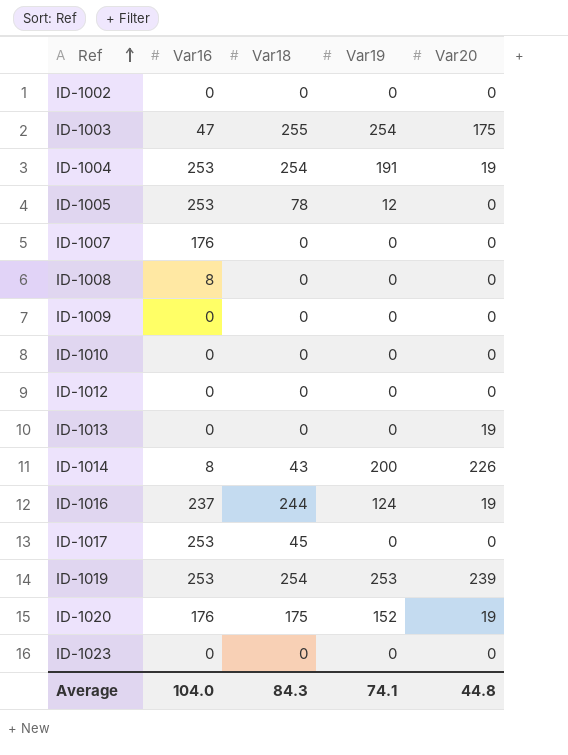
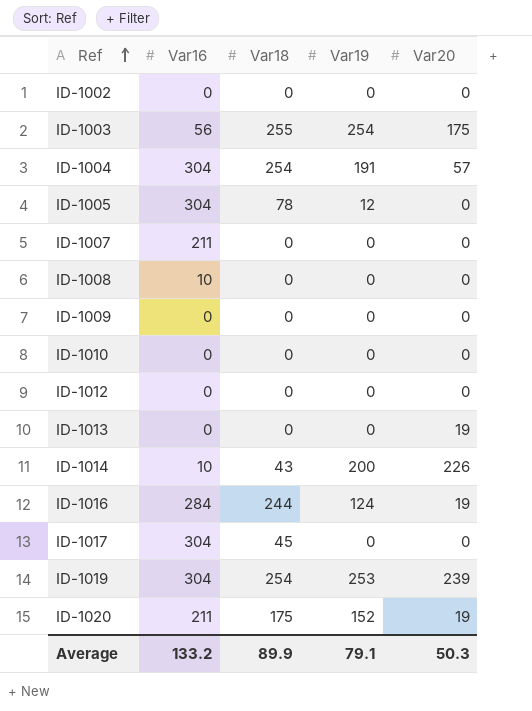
row ID-1023: 0 | 0 | 0 | 0 -> none
ID-1003 | Var16: 47 -> 56
ID-1004 | Var16: 253 -> 304
ID-1004 | Var20: 19 -> 57
ID-1005 | Var16: 253 -> 304
ID-1007 | Var16: 176 -> 211
ID-1008 | Var16: 8 -> 10
ID-1014 | Var16: 8 -> 10
ID-1016 | Var16: 237 -> 284
ID-1017 | Var16: 253 -> 304
ID-1019 | Var16: 253 -> 304
ID-1020 | Var16: 176 -> 211
Average | Var16: 104.0 -> 133.2
Average | Var18: 84.3 -> 89.9
Average | Var19: 74.1 -> 79.1
Average | Var20: 44.8 -> 50.3

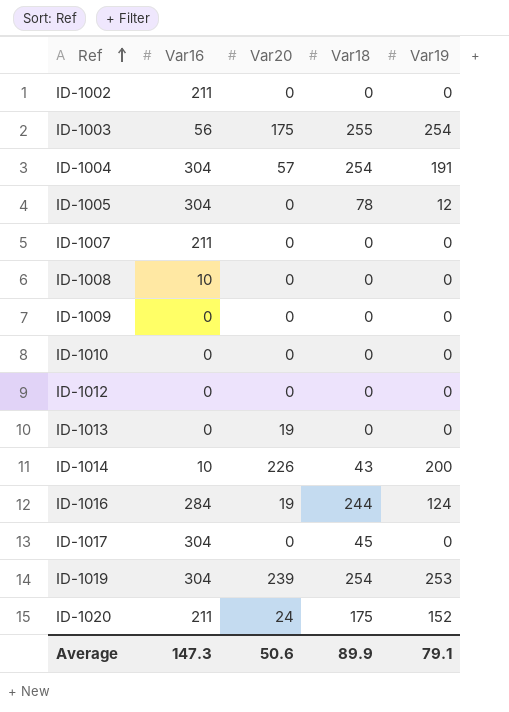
column Var20 | position: 5 -> 3
ID-1002 | Var16: 0 -> 211
ID-1020 | Var20: 19 -> 24
Average | Var16: 133.2 -> 147.3
Average | Var20: 50.3 -> 50.6

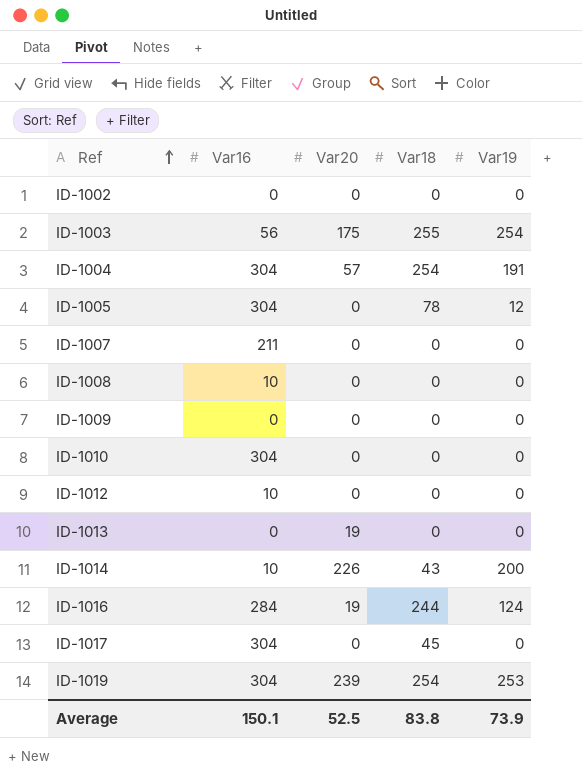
row ID-1020: 211 | 24 | 175 | 152 -> none
ID-1002 | Var16: 211 -> 0
ID-1010 | Var16: 0 -> 304
ID-1012 | Var16: 0 -> 10
Average | Var16: 147.3 -> 150.1
Average | Var20: 50.6 -> 52.5
Average | Var18: 89.9 -> 83.8
Average | Var19: 79.1 -> 73.9

